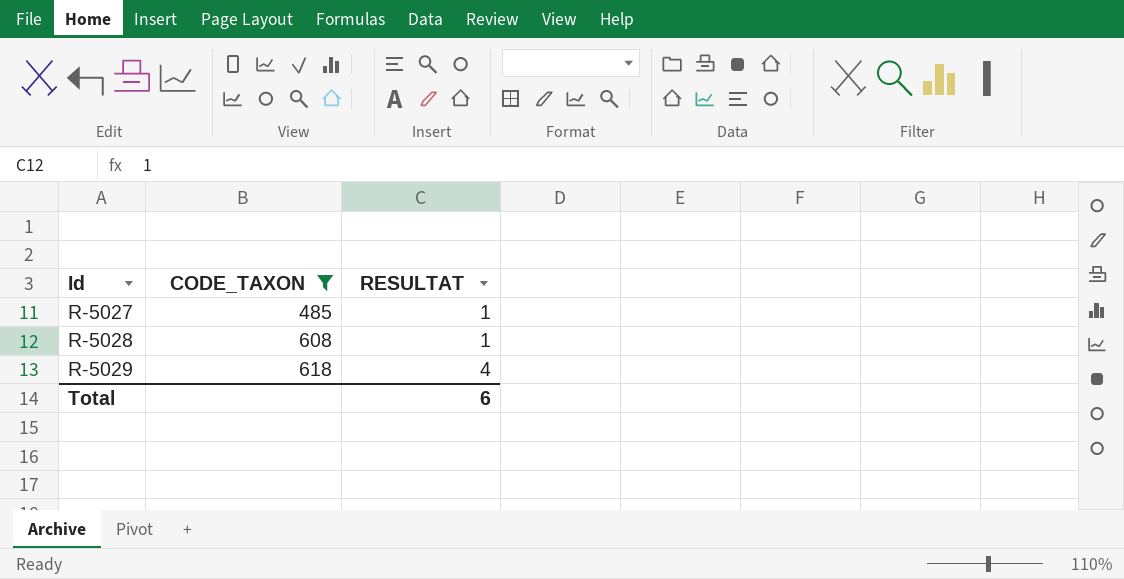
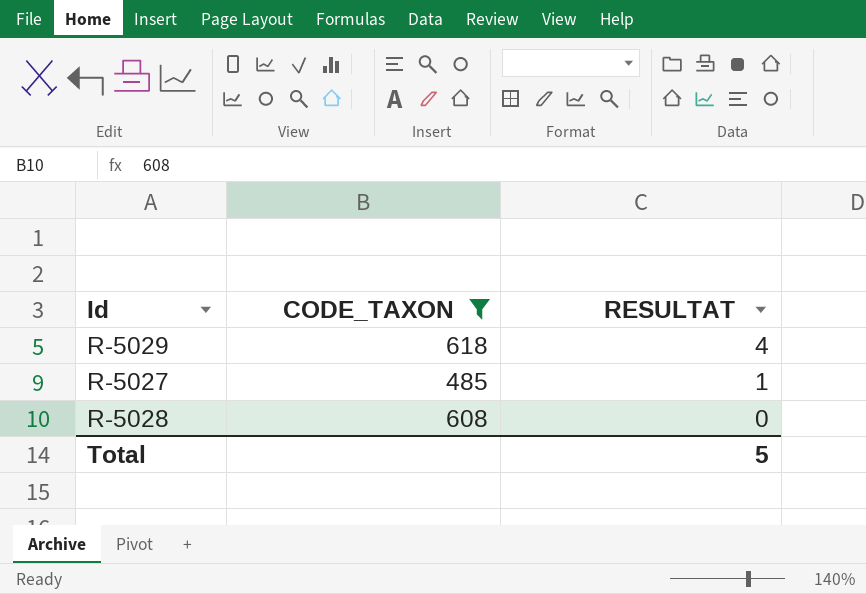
row order: Id ascending -> RESULTAT descending
R-5028 | RESULTAT: 1 -> 0
Total | RESULTAT: 6 -> 5

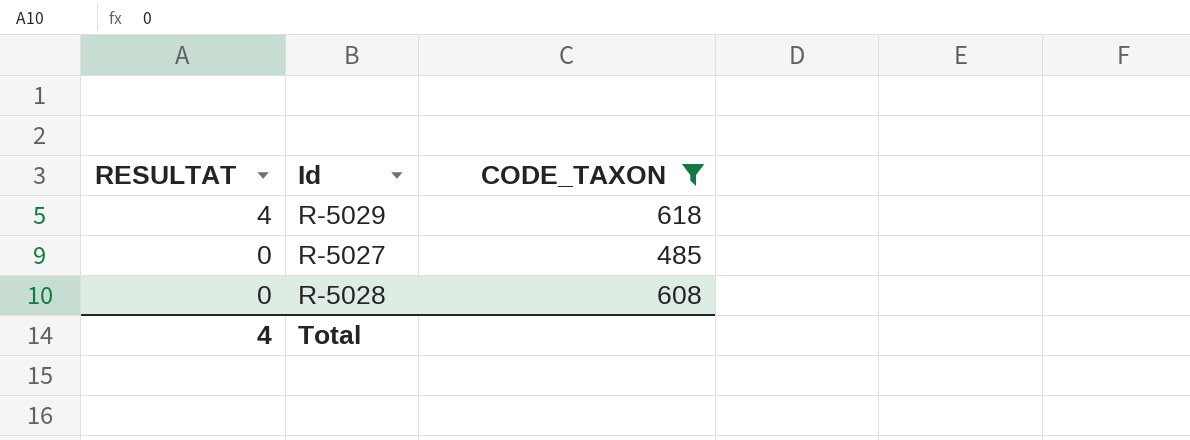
column RESULTAT | position: 3 -> 1
R-5027 | RESULTAT: 1 -> 0
Total | RESULTAT: 5 -> 4

